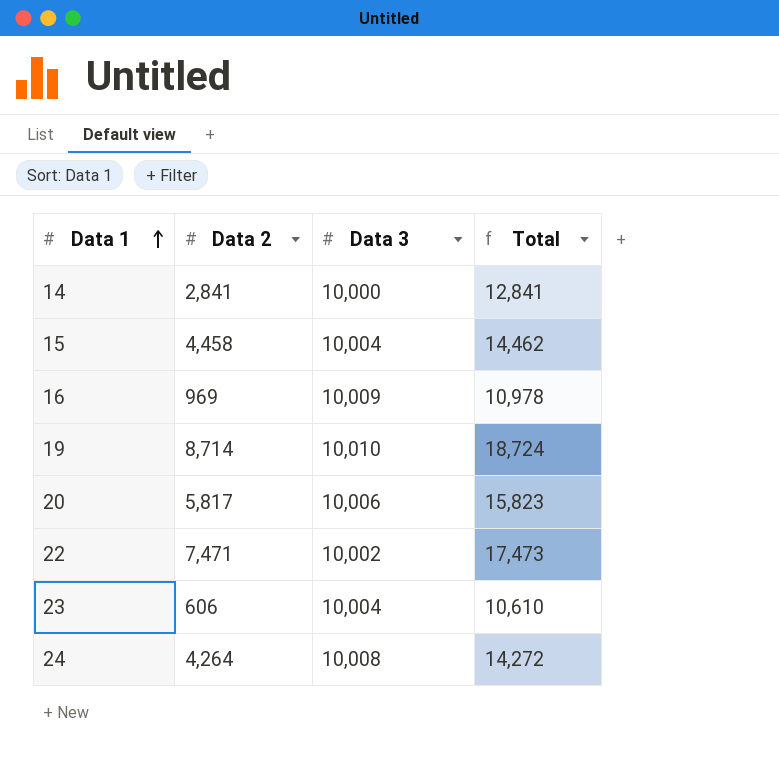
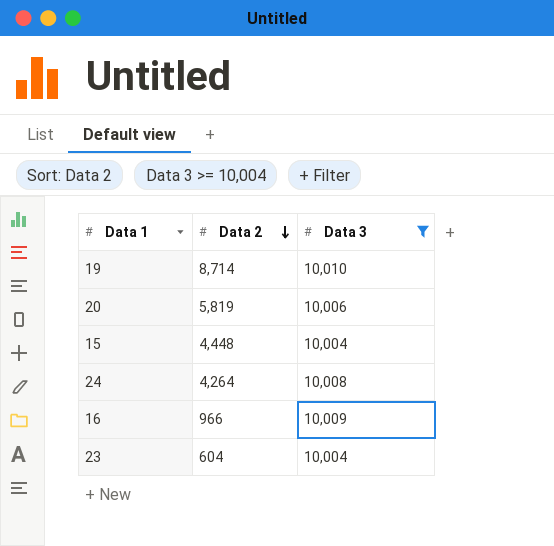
filter: none -> Data 3 >= 10,004
row order: Data 1 ascending -> Data 2 descending
column Total | formula: [Data 2] + [Data 3] -> none
20 | Data 2: 5,817 -> 5,819
15 | Data 2: 4,458 -> 4,448
16 | Data 2: 969 -> 966
23 | Data 2: 606 -> 604

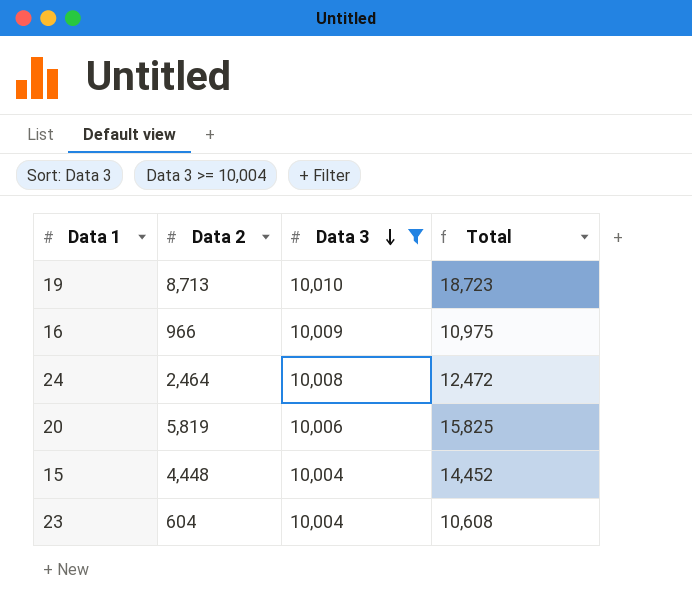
row order: Data 2 descending -> Data 3 descending
column Total | formula: none -> [Data 2] + [Data 3]
19 | Data 2: 8,714 -> 8,713
24 | Data 2: 4,264 -> 2,464

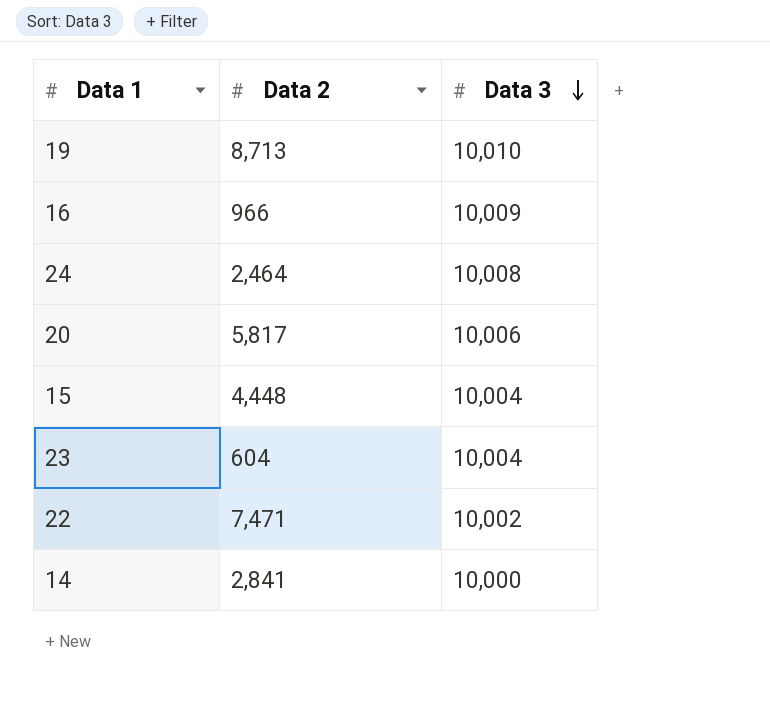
filter: Data 3 >= 10,004 -> none
column Total | formula: [Data 2] + [Data 3] -> none
20 | Data 2: 5,819 -> 5,817

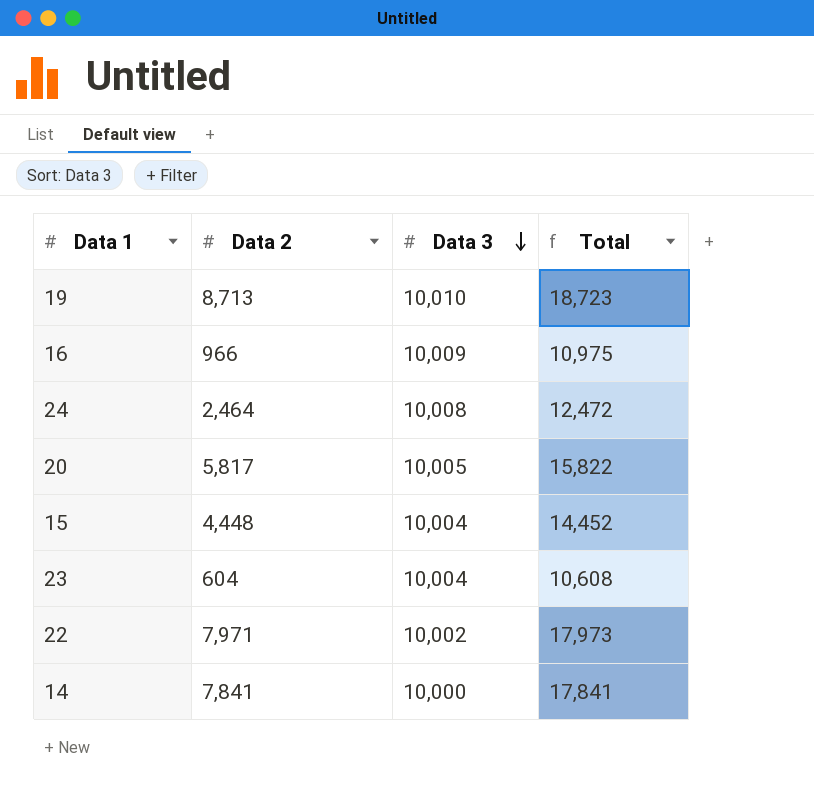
column Total | formula: none -> [Data 2] + [Data 3]
20 | Data 3: 10,006 -> 10,005
22 | Data 2: 7,471 -> 7,971
14 | Data 2: 2,841 -> 7,841

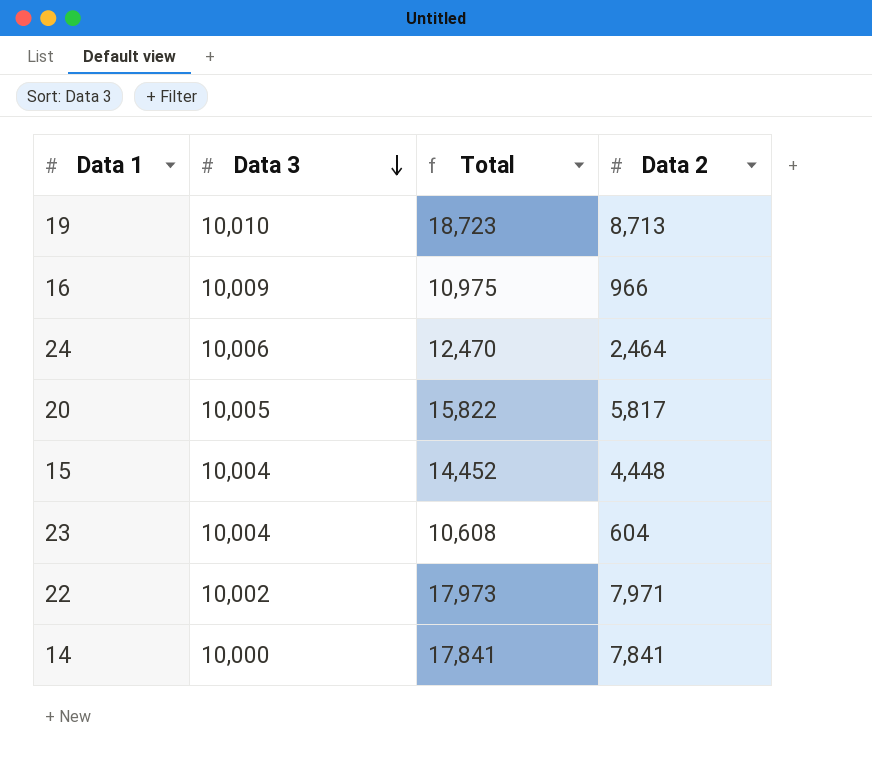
column Data 2 | position: 2 -> 4
24 | Data 3: 10,008 -> 10,006
24 | Total: 12,472 -> 12,470

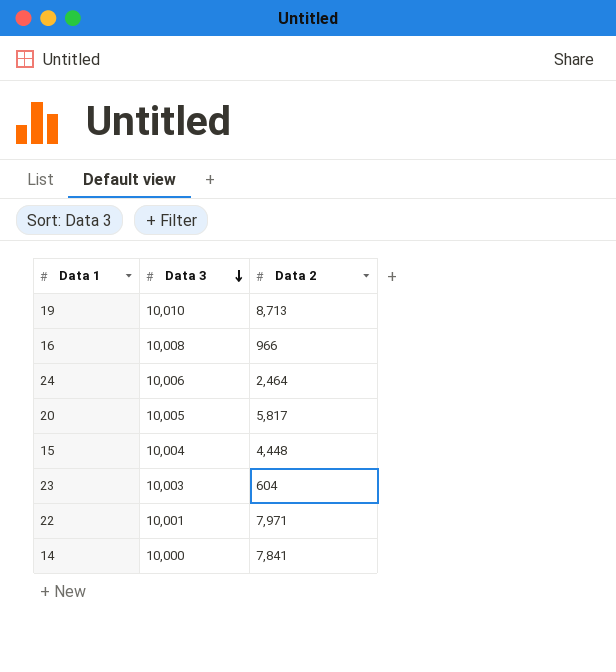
column Total | formula: [Data 3] + [Data 2] -> none
16 | Data 3: 10,009 -> 10,008
23 | Data 3: 10,004 -> 10,003
22 | Data 3: 10,002 -> 10,001

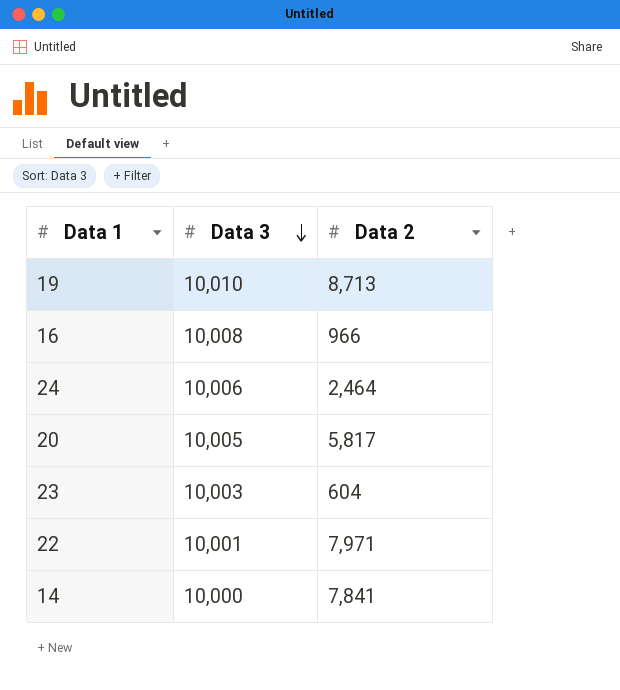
row 15: 10,004 | 4,448 -> none

